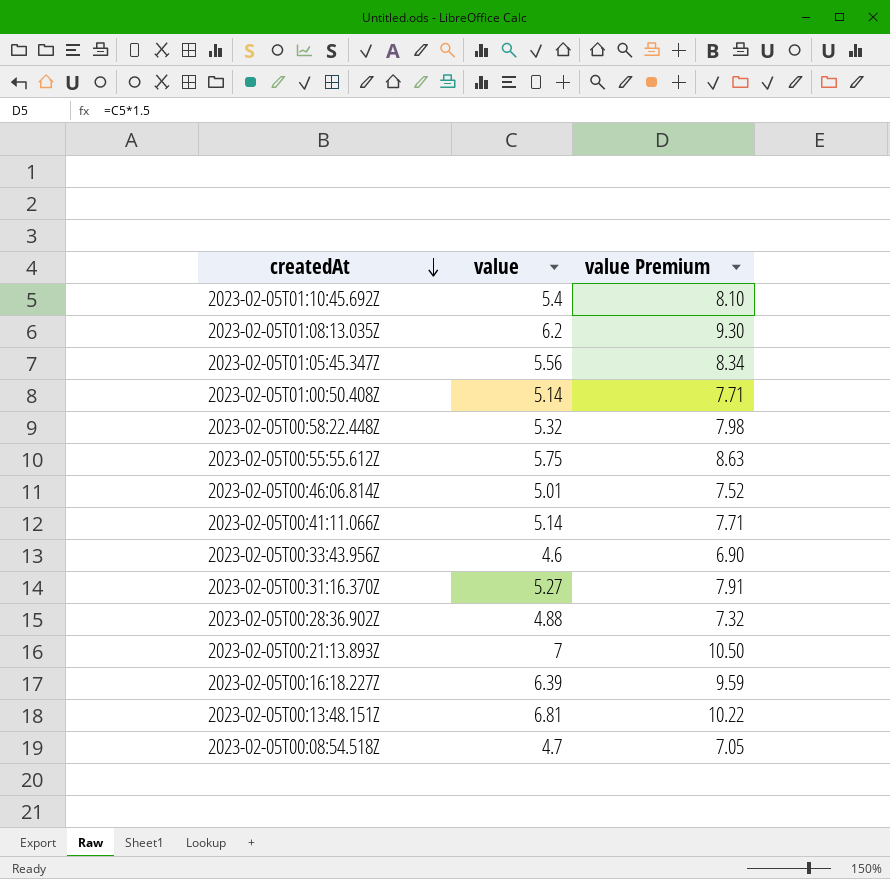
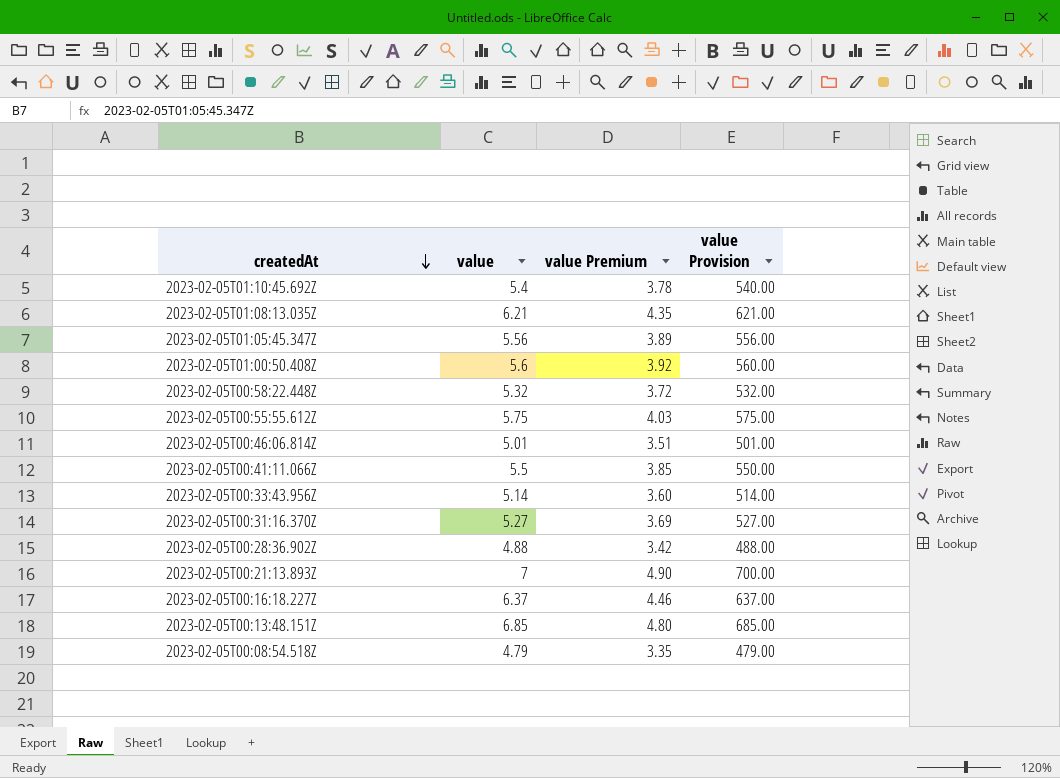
column value Premium | formula: [value] * 1.5 -> [value] * 0.7
column value Provision | formula: none -> [value] * 100
2023-02-05T01:08:13.035Z | value: 6.2 -> 6.21
2023-02-05T01:00:50.408Z | value: 5.14 -> 5.6
2023-02-05T00:41:11.066Z | value: 5.14 -> 5.5
2023-02-05T00:33:43.956Z | value: 4.6 -> 5.14
2023-02-05T00:16:18.227Z | value: 6.39 -> 6.37
2023-02-05T00:13:48.151Z | value: 6.81 -> 6.85
2023-02-05T00:08:54.518Z | value: 4.7 -> 4.79

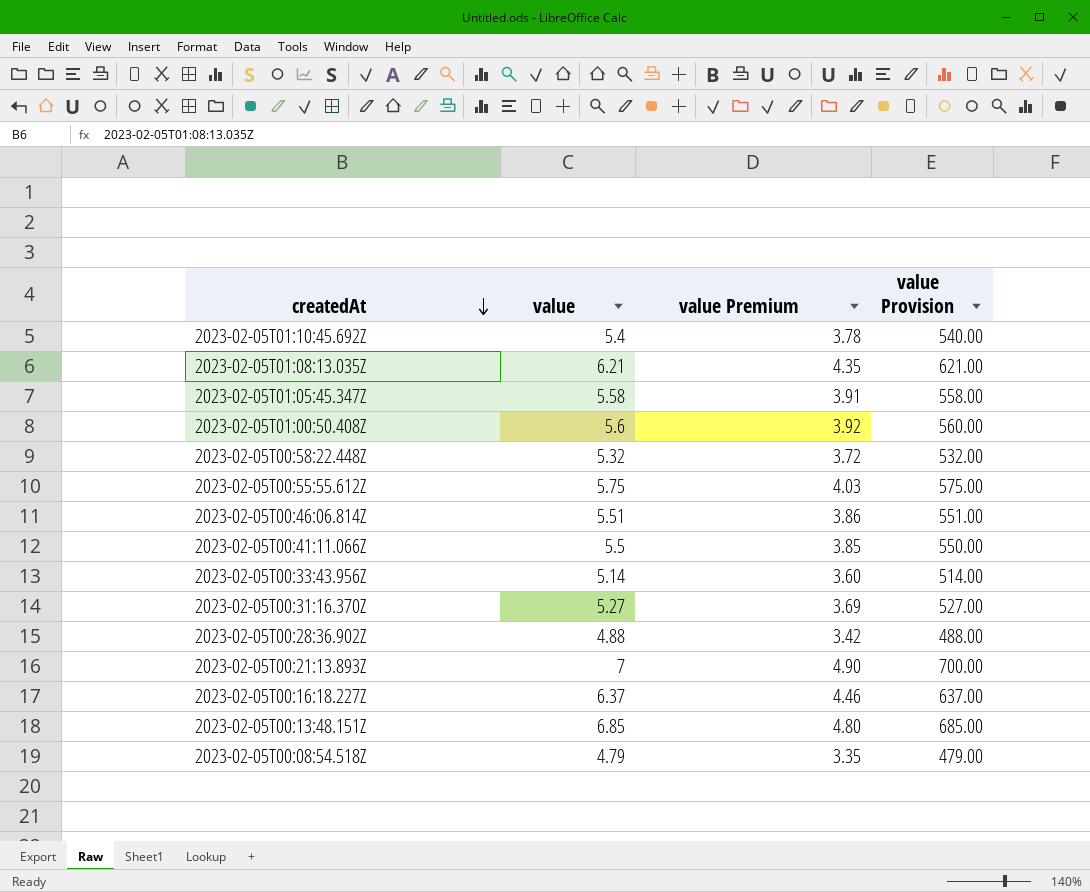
2023-02-05T01:05:45.347Z | value: 5.56 -> 5.58
2023-02-05T01:05:45.347Z | value Premium: 3.89 -> 3.91
2023-02-05T01:05:45.347Z | value Provision: 556.00 -> 558.00
2023-02-05T00:46:06.814Z | value: 5.01 -> 5.51
2023-02-05T00:46:06.814Z | value Premium: 3.51 -> 3.86
2023-02-05T00:46:06.814Z | value Provision: 501.00 -> 551.00

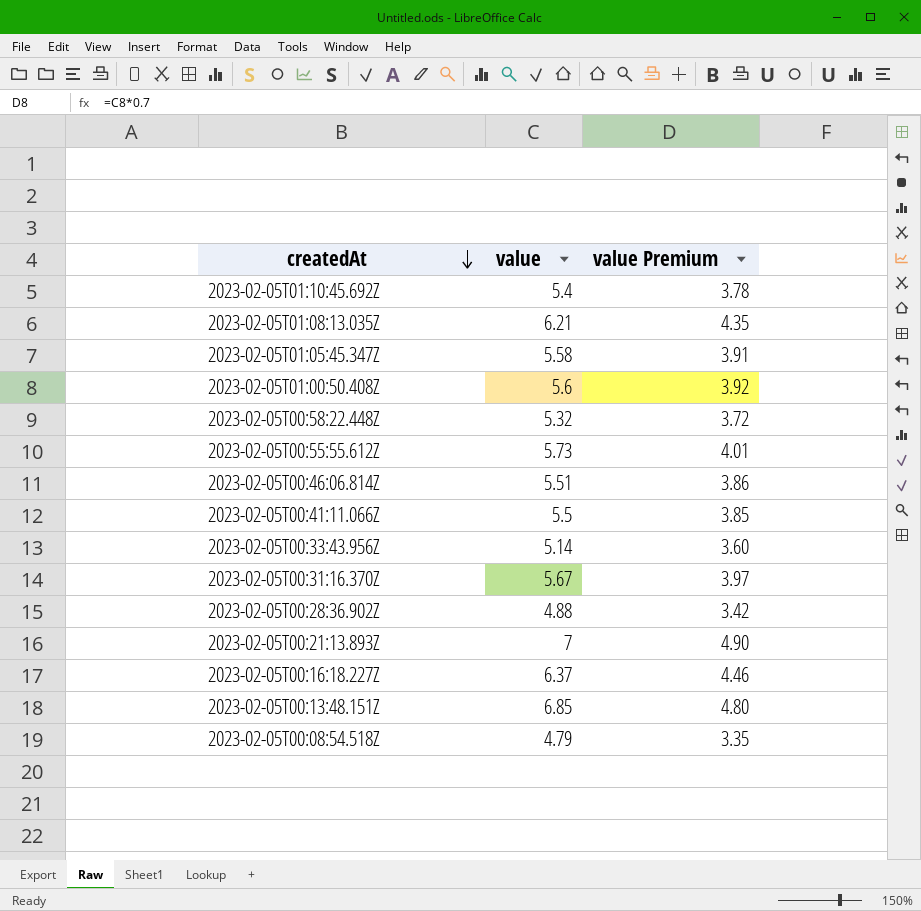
column value Provision | formula: [value] * 100 -> none
2023-02-05T00:55:55.612Z | value: 5.75 -> 5.73
2023-02-05T00:55:55.612Z | value Premium: 4.03 -> 4.01
2023-02-05T00:31:16.370Z | value: 5.27 -> 5.67
2023-02-05T00:31:16.370Z | value Premium: 3.69 -> 3.97

